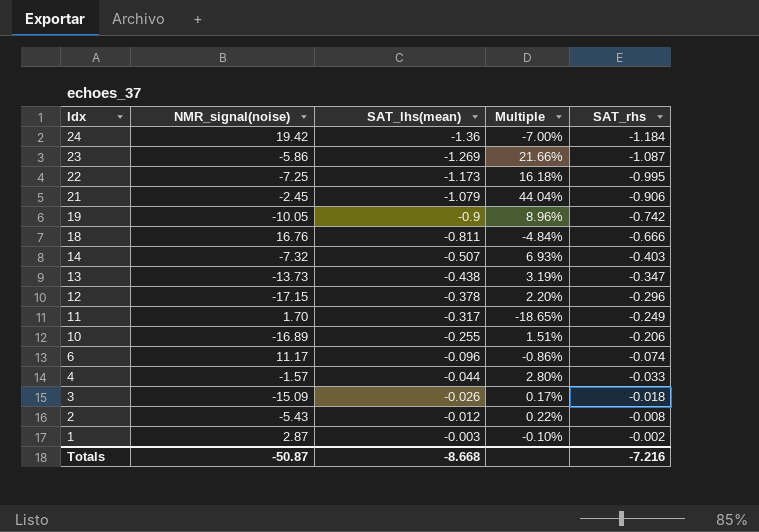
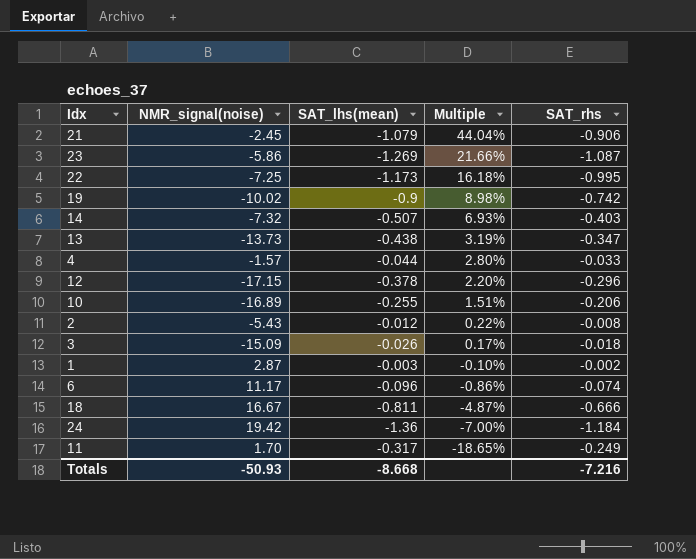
row order: Idx descending -> Multiple descending
19 | NMR_signal(noise): -10.05 -> -10.02
19 | Multiple: 8.96% -> 8.98%
18 | NMR_signal(noise): 16.76 -> 16.67
18 | Multiple: -4.84% -> -4.87%
Totals | NMR_signal(noise): -50.87 -> -50.93

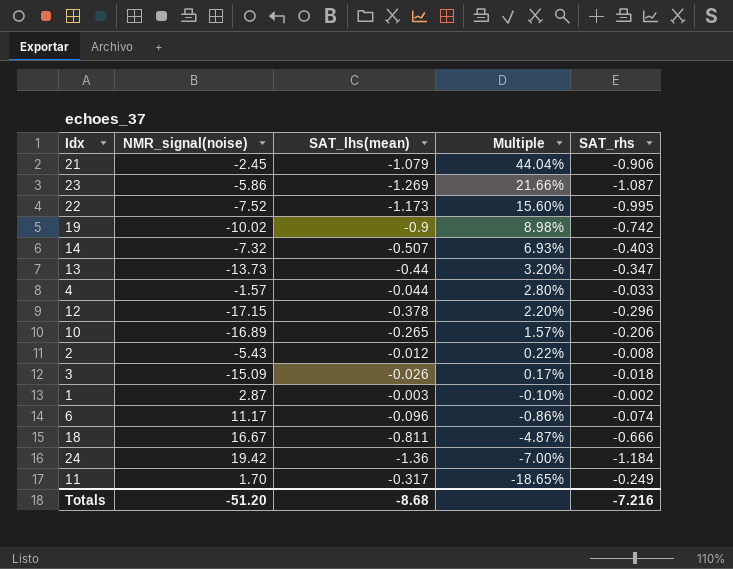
22 | NMR_signal(noise): -7.25 -> -7.52
22 | Multiple: 16.18% -> 15.60%
13 | SAT_lhs(mean): -0.438 -> -0.44
13 | Multiple: 3.19% -> 3.20%
10 | SAT_lhs(mean): -0.255 -> -0.265
10 | Multiple: 1.51% -> 1.57%
Totals | NMR_signal(noise): -50.93 -> -51.20
Totals | SAT_lhs(mean): -8.668 -> -8.68

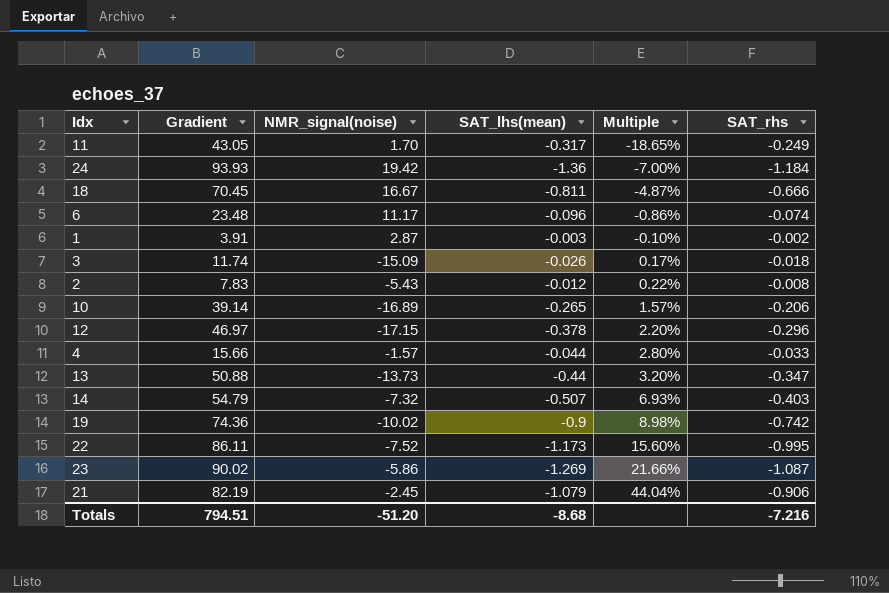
row order: Multiple descending -> Multiple ascending
column Gradient | position: none -> 2

